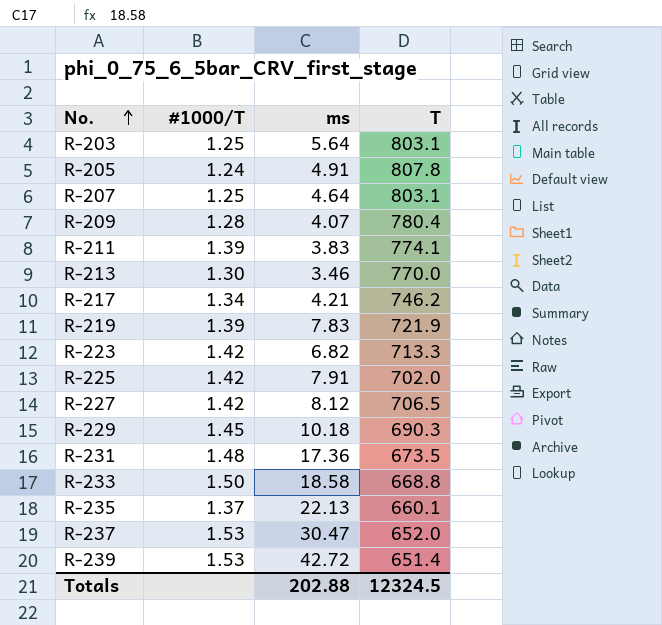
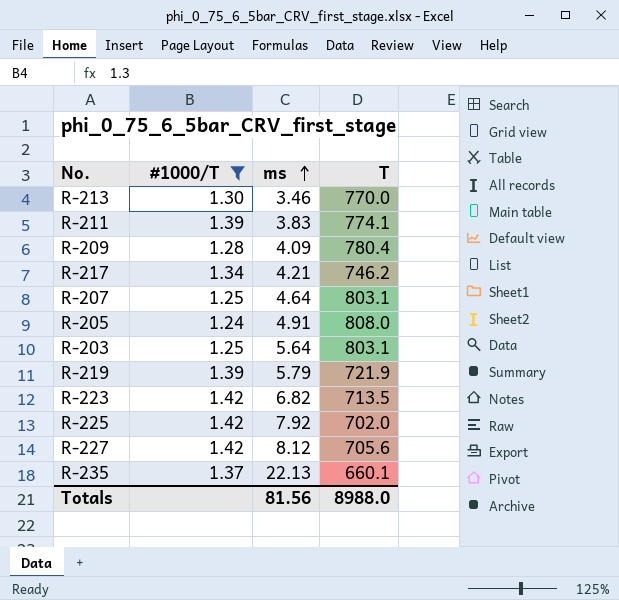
filter: none -> #1000/T <= 1.42
row order: No. ascending -> ms ascending
R-209 | ms: 4.07 -> 4.09
R-205 | T: 807.8 -> 808.0
R-219 | ms: 7.83 -> 5.79
R-223 | T: 713.3 -> 713.5
R-225 | ms: 7.91 -> 7.92
R-227 | T: 706.5 -> 705.6
Totals | ms: 202.88 -> 81.56
Totals | T: 12324.5 -> 8988.0

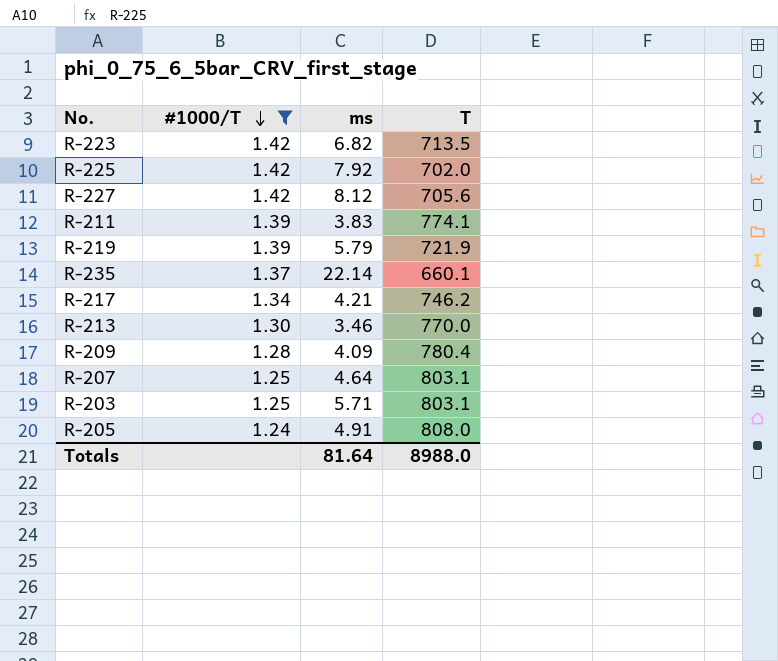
row order: ms ascending -> #1000/T descending
R-235 | ms: 22.13 -> 22.14
R-203 | ms: 5.64 -> 5.71
Totals | ms: 81.56 -> 81.64

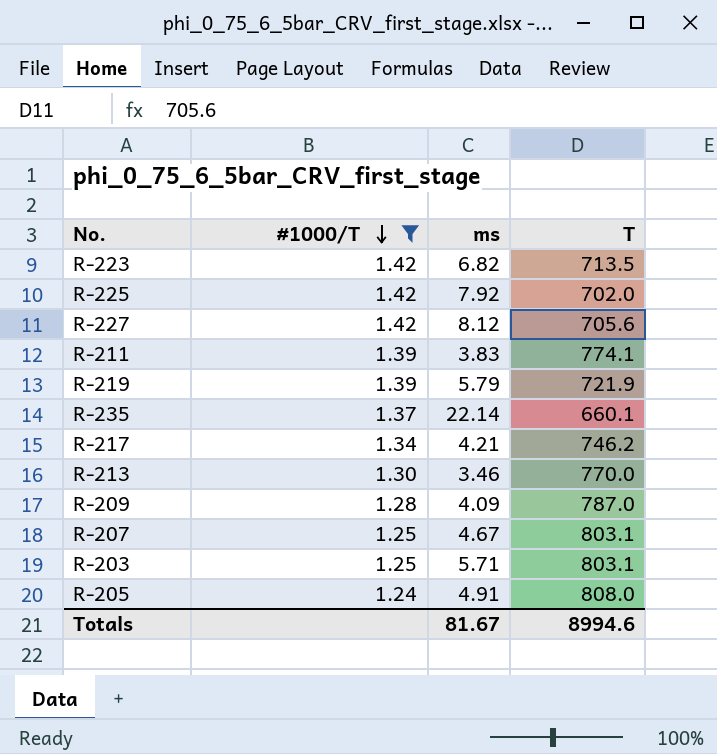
R-209 | T: 780.4 -> 787.0
R-207 | ms: 4.64 -> 4.67
Totals | ms: 81.64 -> 81.67
Totals | T: 8988.0 -> 8994.6

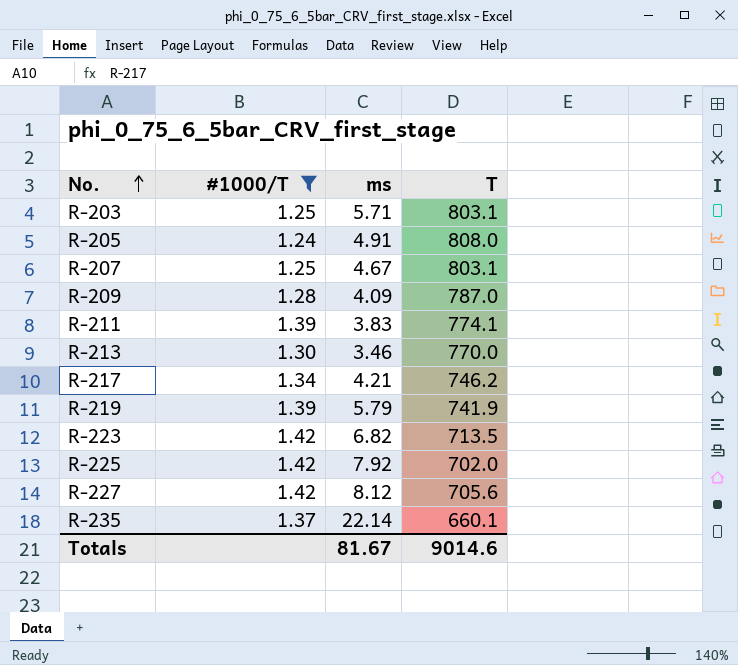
row order: #1000/T descending -> No. ascending
R-219 | T: 721.9 -> 741.9
Totals | T: 8994.6 -> 9014.6

